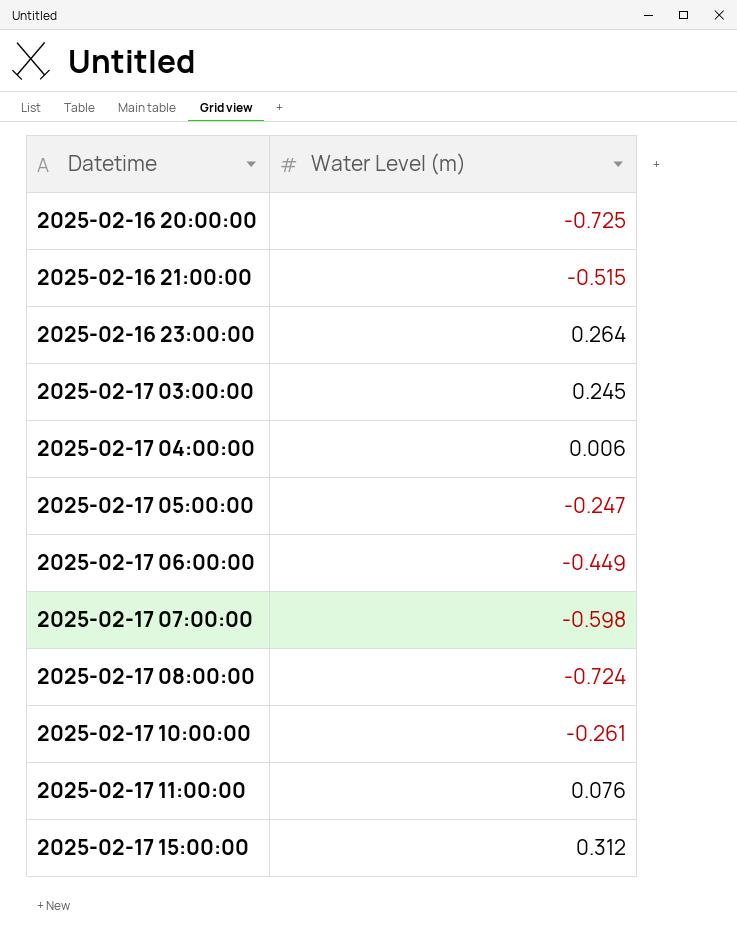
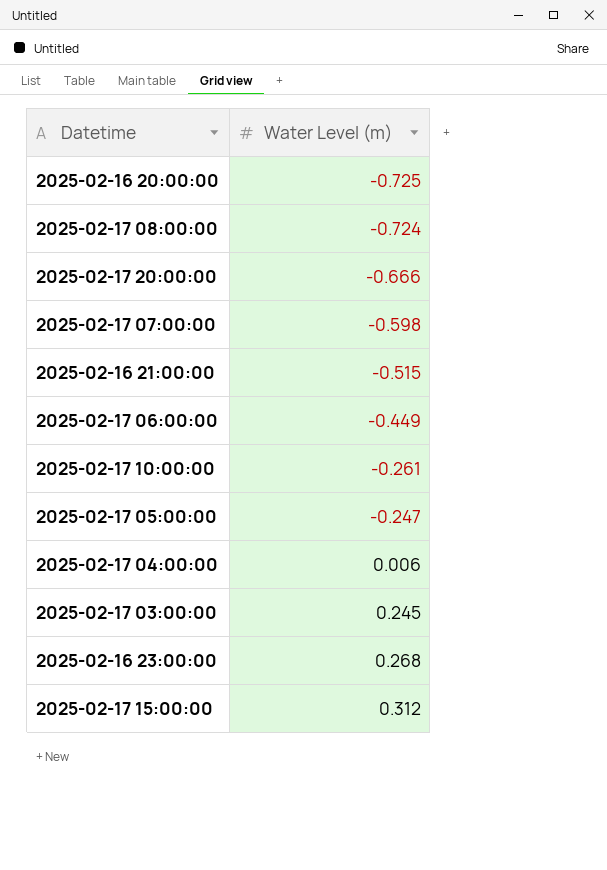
row order: Datetime ascending -> Water Level (m) ascending
row 2025-02-17 11:00:00: 0.076 -> none
row 2025-02-17 20:00:00: none -> -0.666
2025-02-16 23:00:00 | Water Level (m): 0.264 -> 0.268

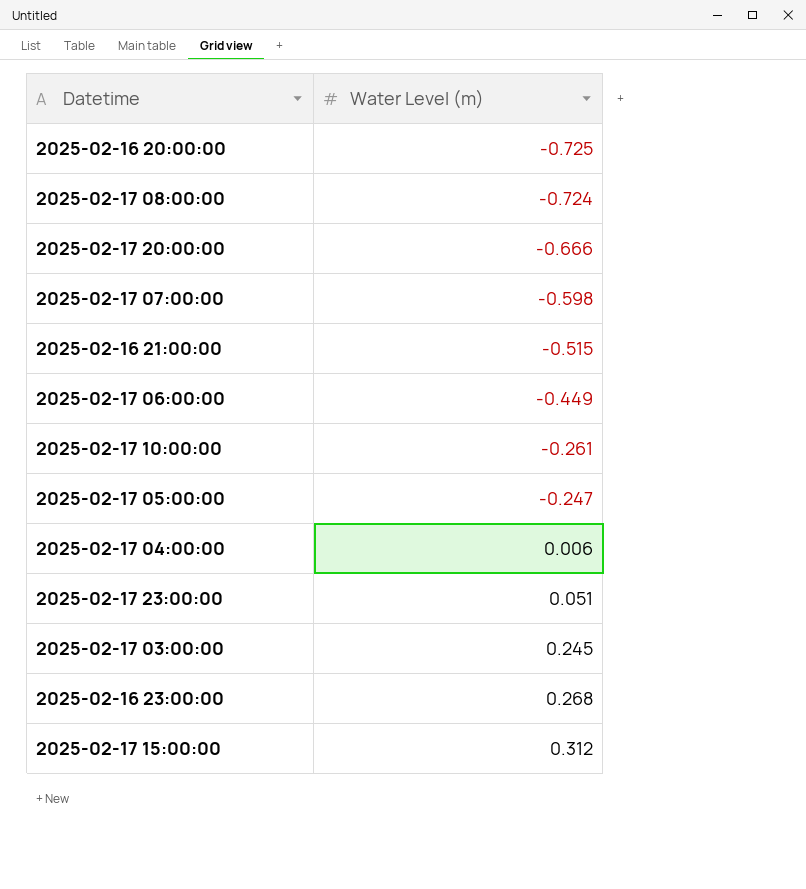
row 2025-02-17 23:00:00: none -> 0.051

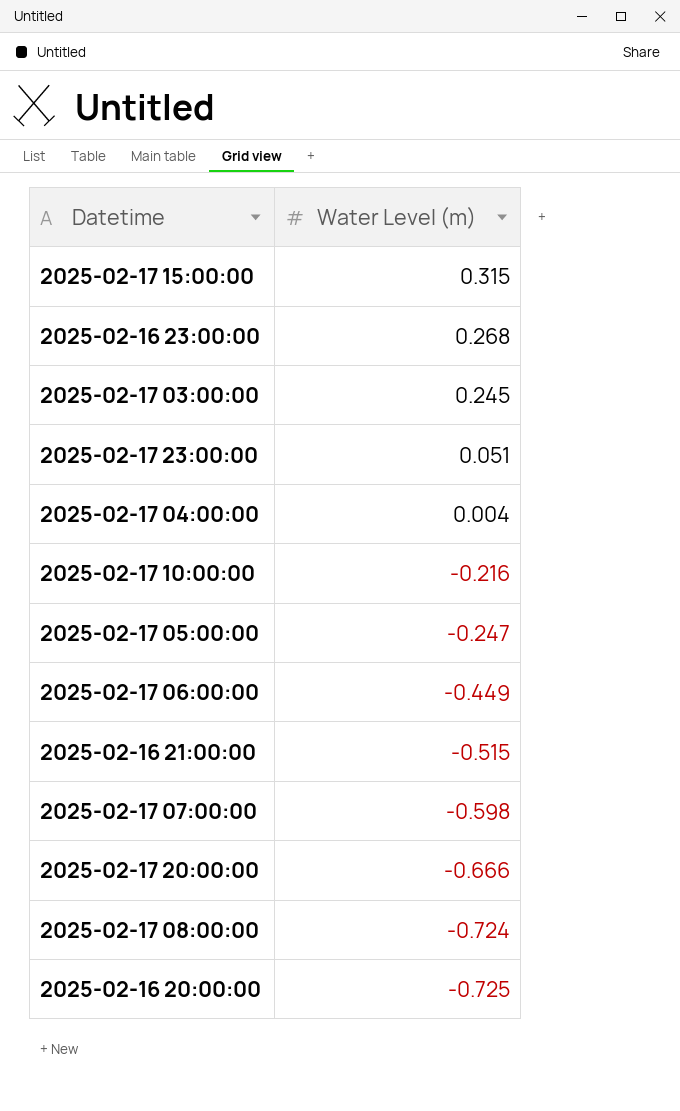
row order: Water Level (m) ascending -> Water Level (m) descending
2025-02-17 15:00:00 | Water Level (m): 0.312 -> 0.315
2025-02-17 04:00:00 | Water Level (m): 0.006 -> 0.004
2025-02-17 10:00:00 | Water Level (m): -0.261 -> -0.216

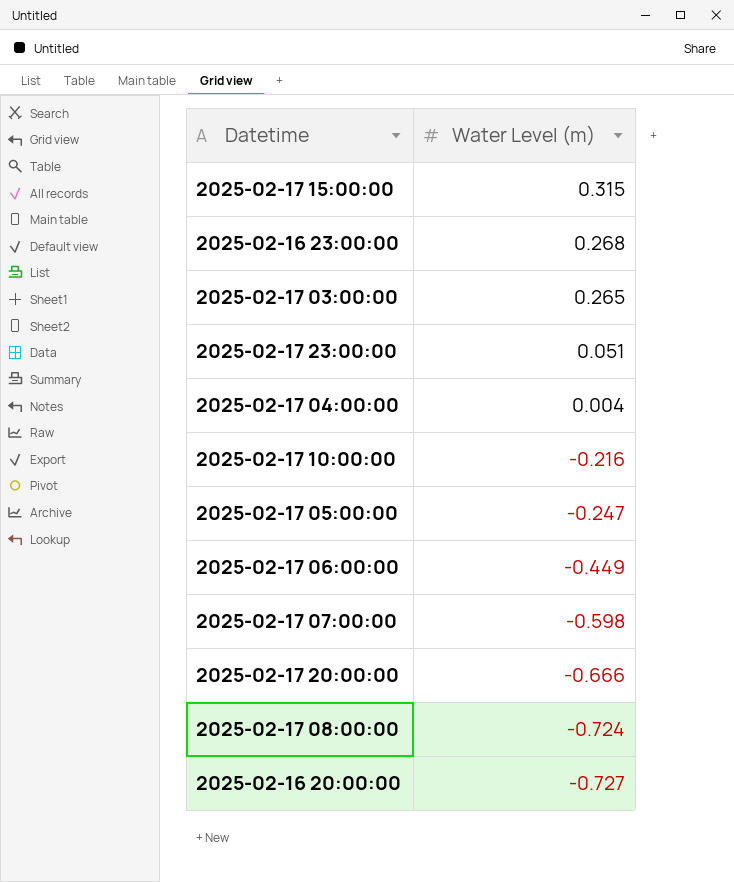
row 2025-02-16 21:00:00: -0.515 -> none
2025-02-17 03:00:00 | Water Level (m): 0.245 -> 0.265
2025-02-16 20:00:00 | Water Level (m): -0.725 -> -0.727

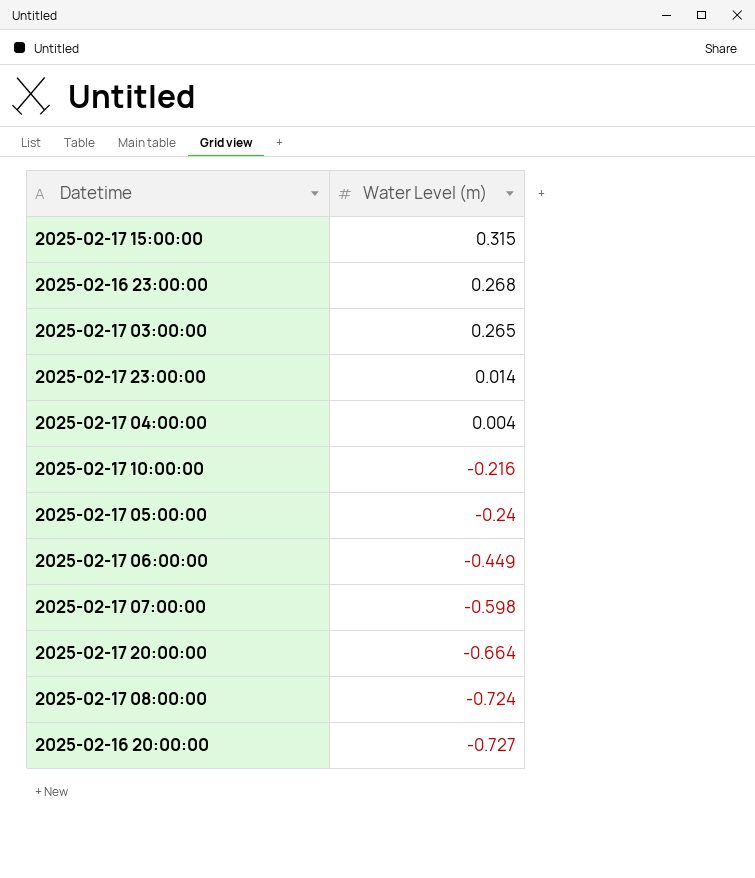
2025-02-17 23:00:00 | Water Level (m): 0.051 -> 0.014
2025-02-17 05:00:00 | Water Level (m): -0.247 -> -0.24
2025-02-17 20:00:00 | Water Level (m): -0.666 -> -0.664

